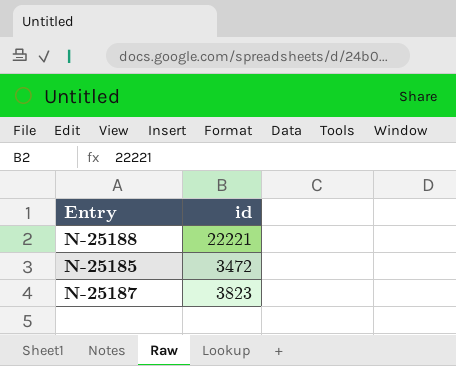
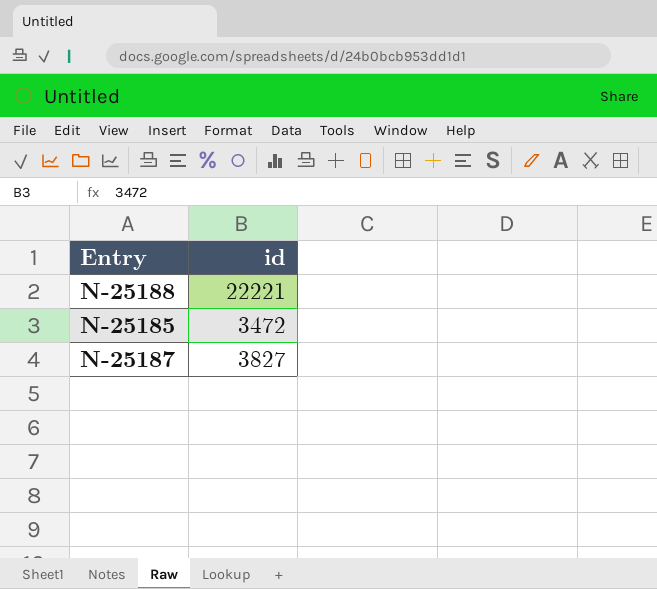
N-25187 | id: 3823 -> 3827

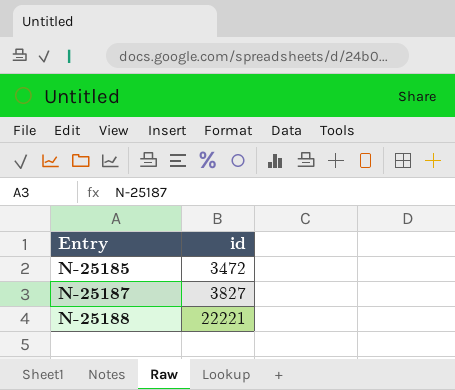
row order: none -> Entry ascending

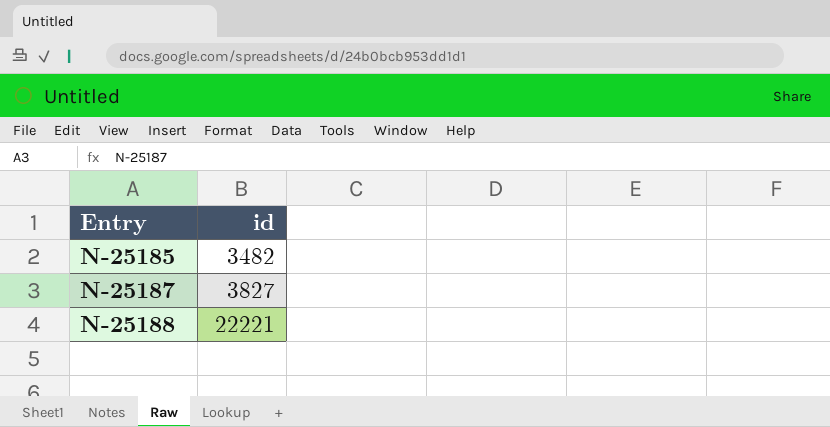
N-25185 | id: 3472 -> 3482

